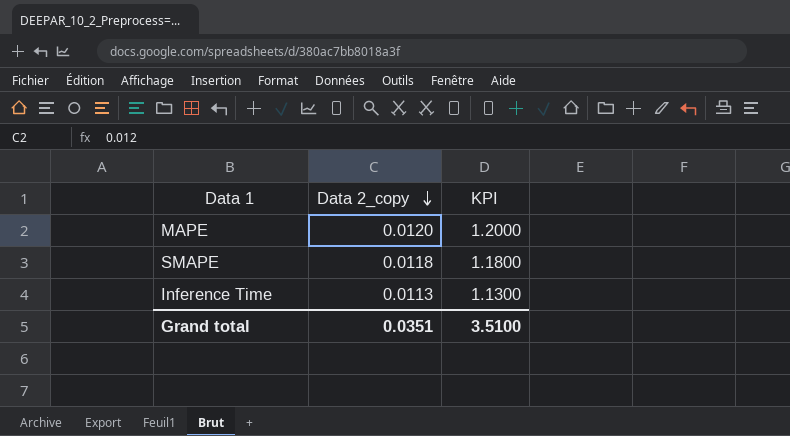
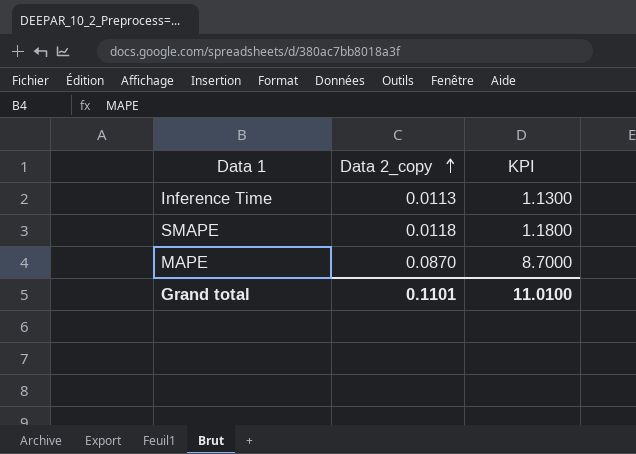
row order: Data 2_copy descending -> Data 2_copy ascending
MAPE | Data 2_copy: 0.0120 -> 0.0870
MAPE | KPI: 1.2000 -> 8.7000
Grand total | Data 2_copy: 0.0351 -> 0.1101
Grand total | KPI: 3.5100 -> 11.0100

